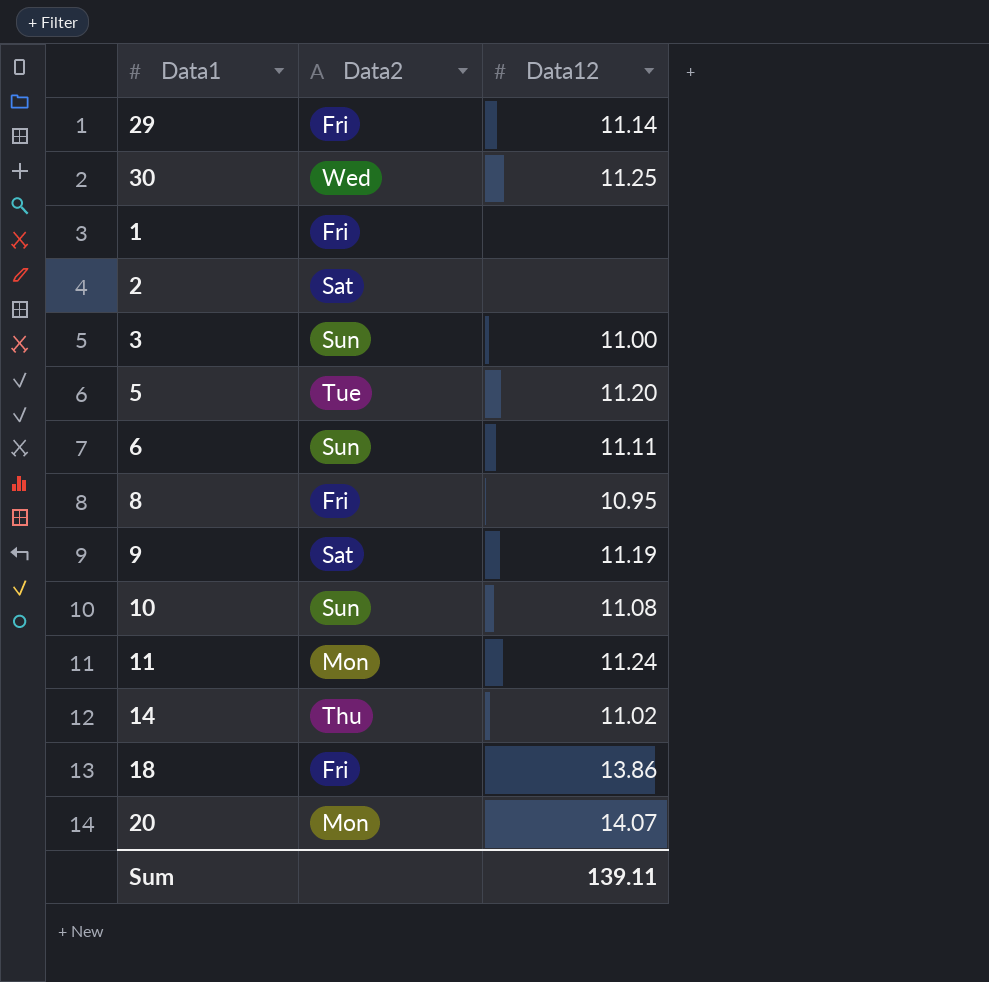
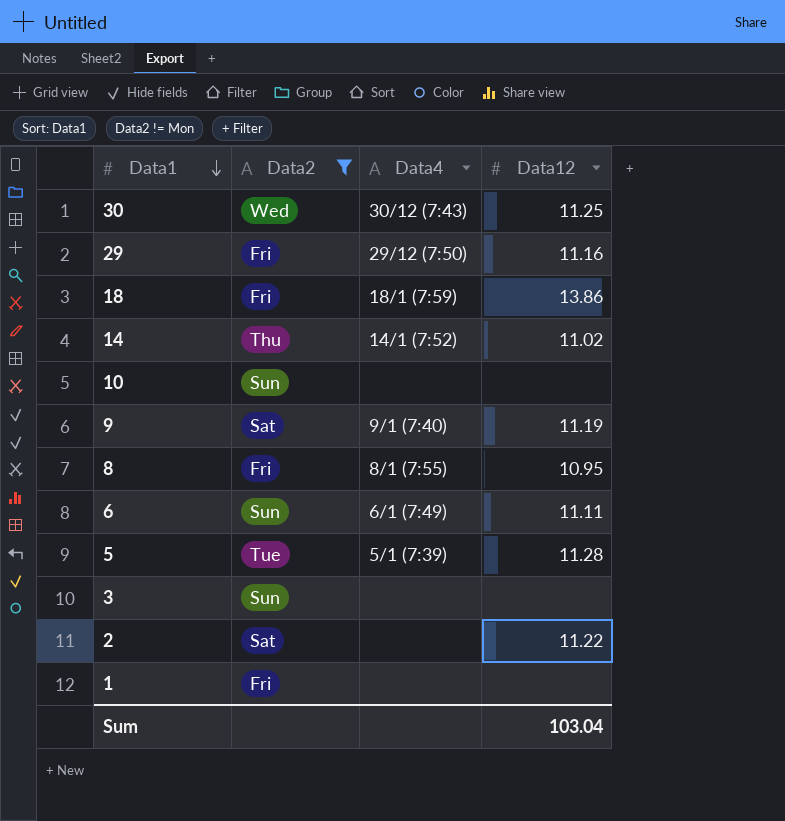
filter: none -> Data2 != Mon
row order: none -> Data1 descending
column Data4 | position: none -> 3
29 | Data12: 11.14 -> 11.16
10 | Data12: 11.08 -> none
5 | Data12: 11.20 -> 11.28
3 | Data12: 11.00 -> none
2 | Data12: none -> 11.22
Sum | Data12: 139.11 -> 103.04

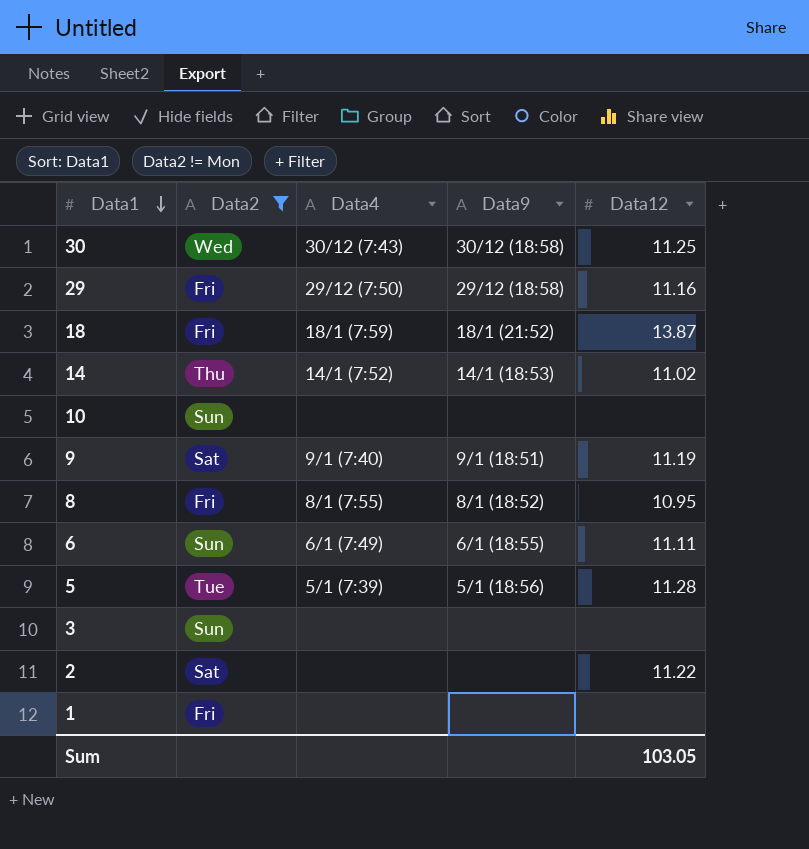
column Data9 | position: none -> 4
18 | Data12: 13.86 -> 13.87
Sum | Data12: 103.04 -> 103.05

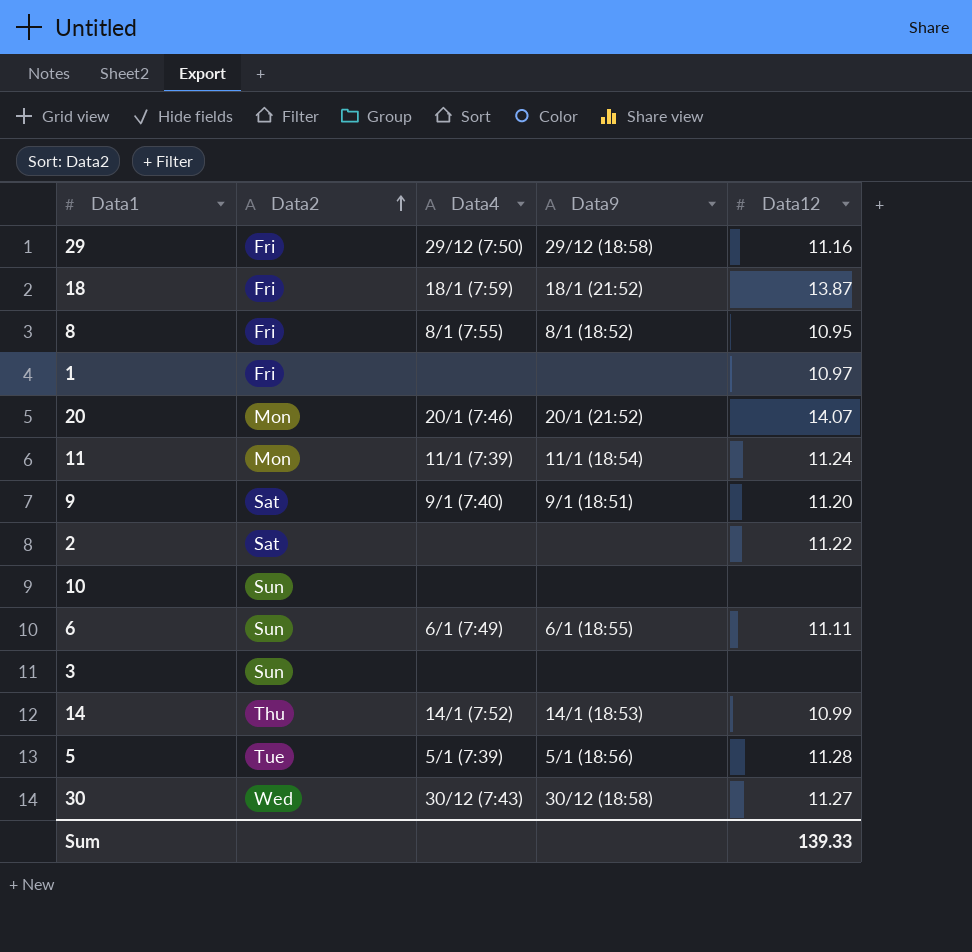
filter: Data2 != Mon -> none
row order: Data1 descending -> Data2 ascending
1 | Data12: none -> 10.97
9 | Data12: 11.19 -> 11.20
14 | Data12: 11.02 -> 10.99
30 | Data12: 11.25 -> 11.27
Sum | Data12: 103.05 -> 139.33

